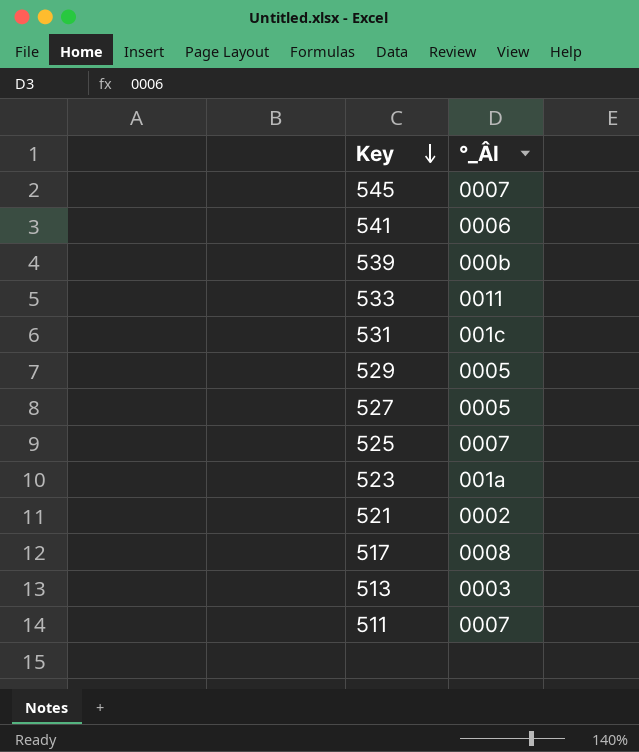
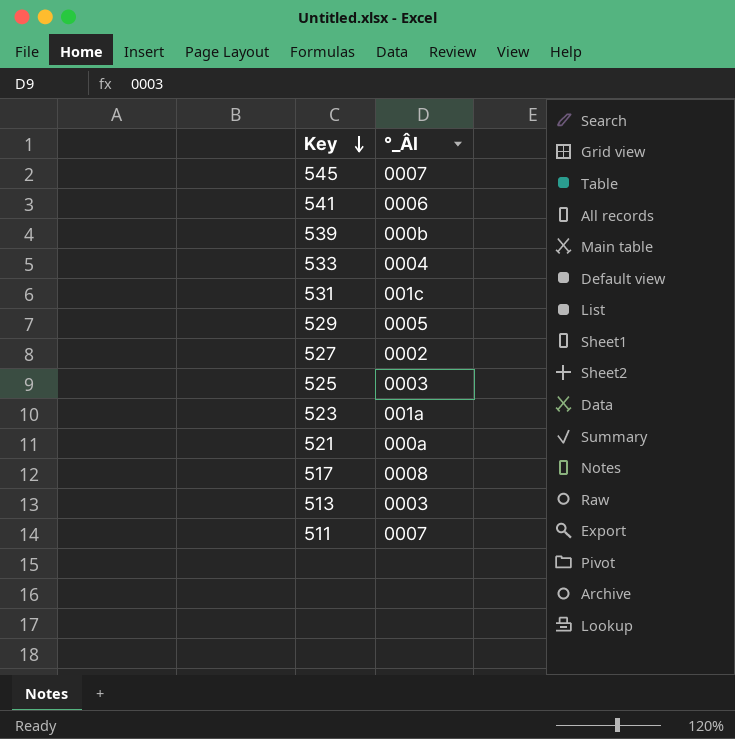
533 | °_ÂI: 0011 -> 0004
527 | °_ÂI: 0005 -> 0002
525 | °_ÂI: 0007 -> 0003
521 | °_ÂI: 0002 -> 000a

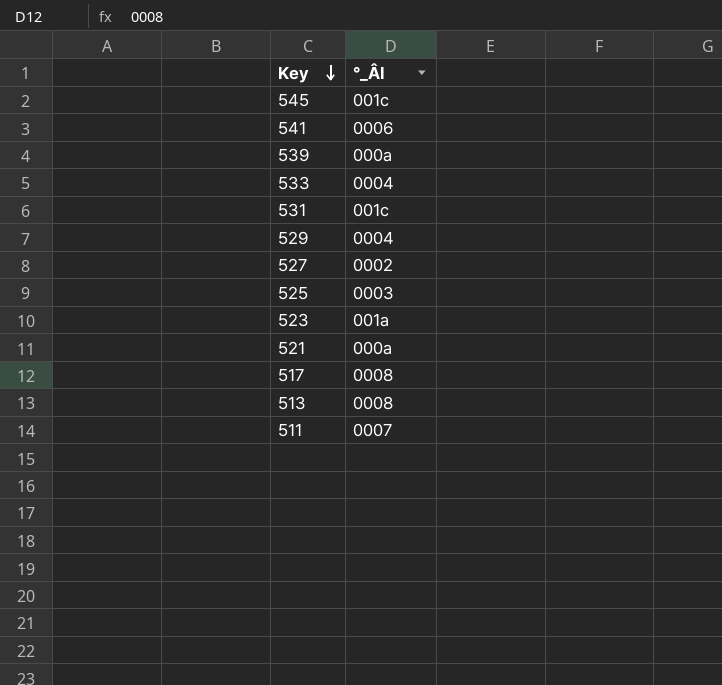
545 | °_ÂI: 0007 -> 001c
539 | °_ÂI: 000b -> 000a
529 | °_ÂI: 0005 -> 0004
513 | °_ÂI: 0003 -> 0008

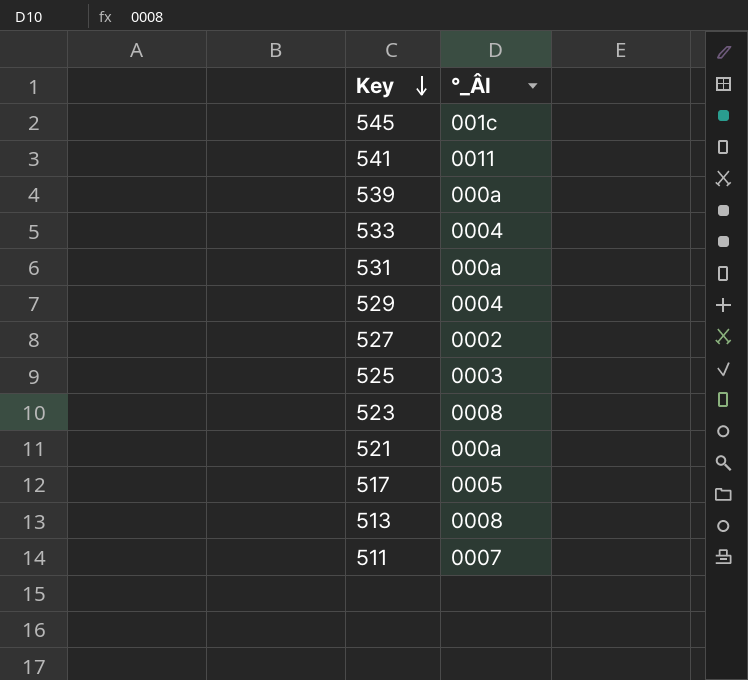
541 | °_ÂI: 0006 -> 0011
531 | °_ÂI: 001c -> 000a
523 | °_ÂI: 001a -> 0008
517 | °_ÂI: 0008 -> 0005

